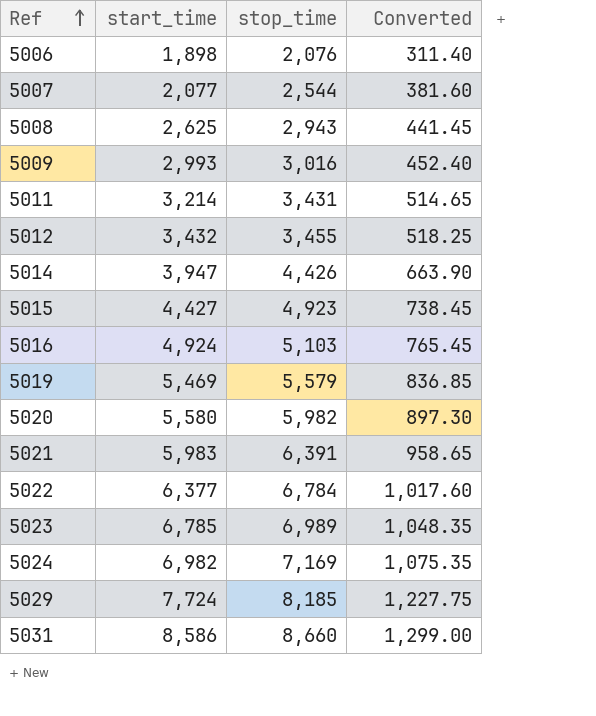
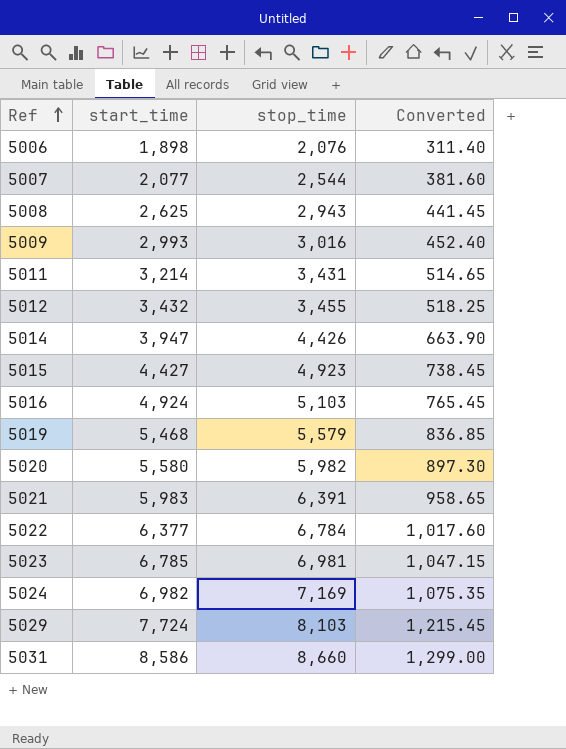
5019 | start_time: 5,469 -> 5,468
5023 | stop_time: 6,989 -> 6,981
5023 | Converted: 1,048.35 -> 1,047.15
5029 | stop_time: 8,185 -> 8,103
5029 | Converted: 1,227.75 -> 1,215.45

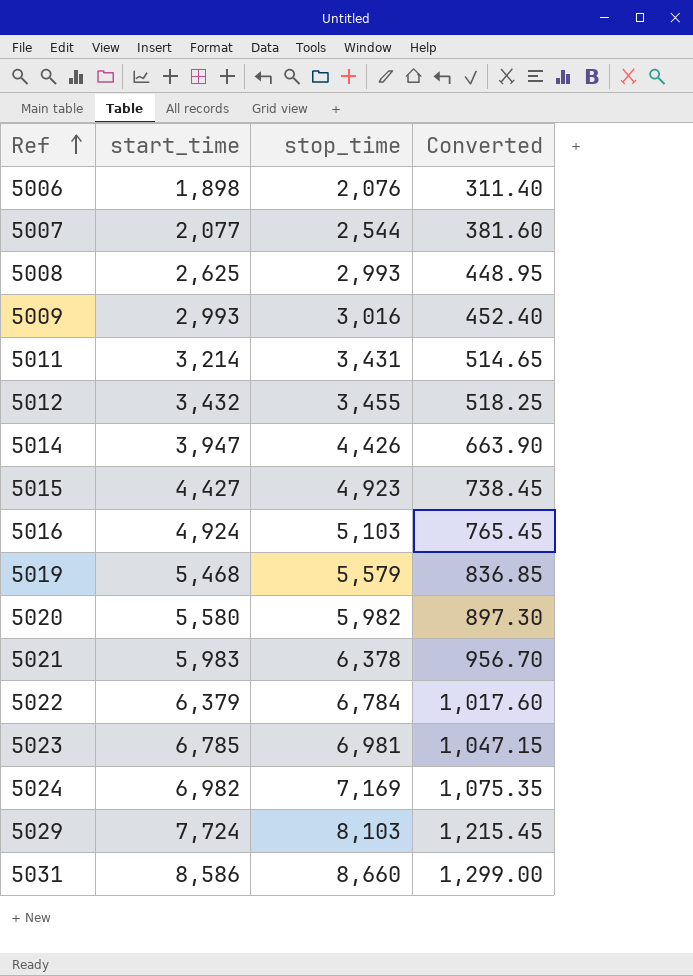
5008 | stop_time: 2,943 -> 2,993
5008 | Converted: 441.45 -> 448.95
5021 | stop_time: 6,391 -> 6,378
5021 | Converted: 958.65 -> 956.70
5022 | start_time: 6,377 -> 6,379

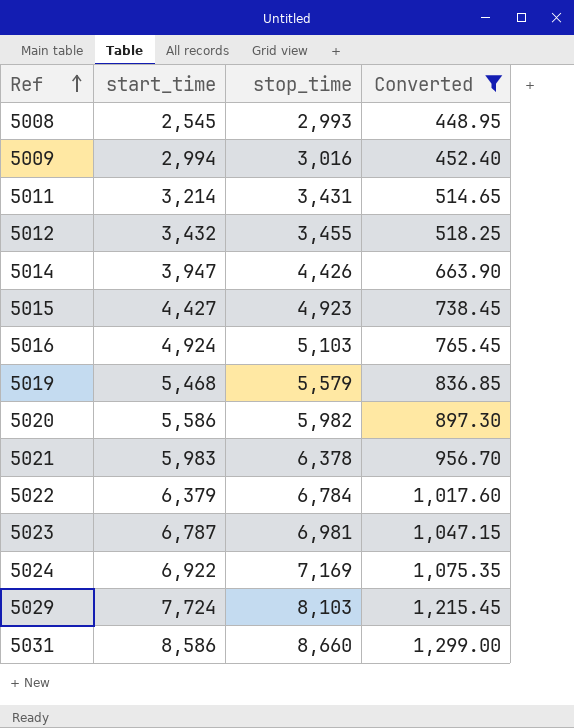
filter: none -> Converted >= 448.95
5008 | start_time: 2,625 -> 2,545
5009 | start_time: 2,993 -> 2,994
5020 | start_time: 5,580 -> 5,586
5023 | start_time: 6,785 -> 6,787
5024 | start_time: 6,982 -> 6,922

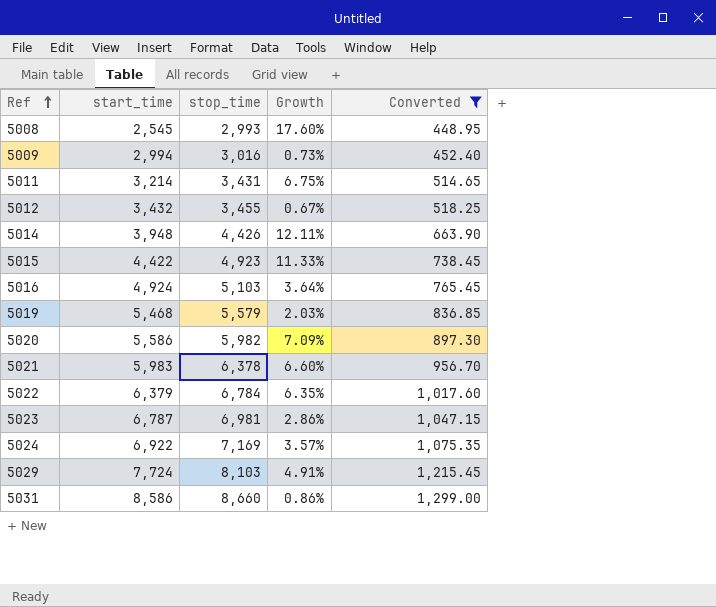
column Growth | formula: none -> ([stop_time] - [start_time]) / [start_time]
5014 | start_time: 3,947 -> 3,948
5015 | start_time: 4,427 -> 4,422

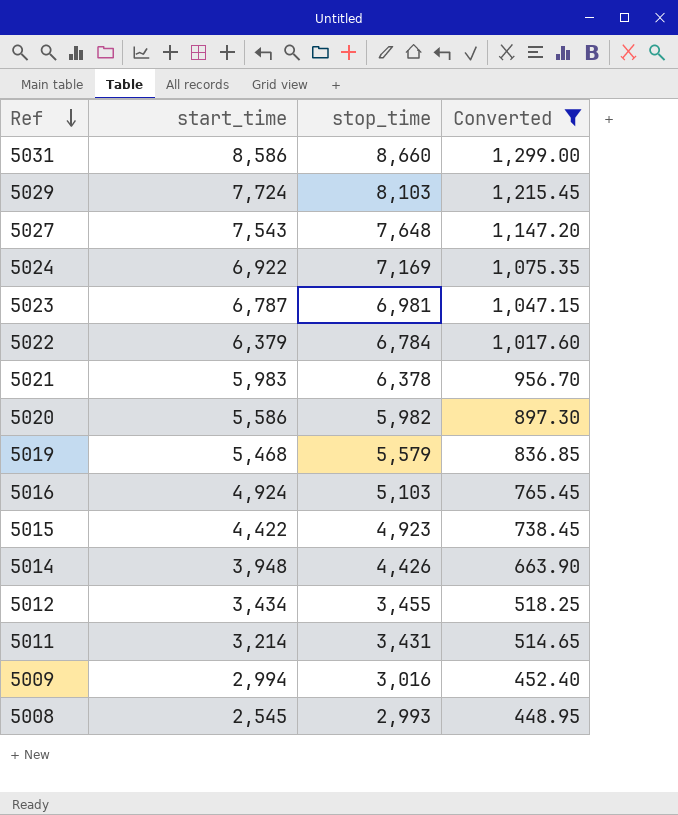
row order: Ref ascending -> Ref descending
column Growth | formula: ([stop_time] - [start_time]) / [start_time] -> none
row 5027: none -> 7,543 | 7,648 | 1,147.20
5012 | start_time: 3,432 -> 3,434

